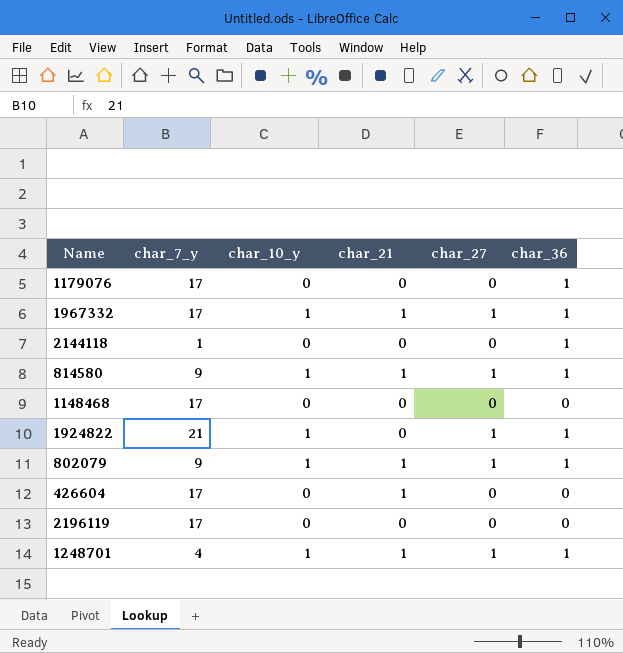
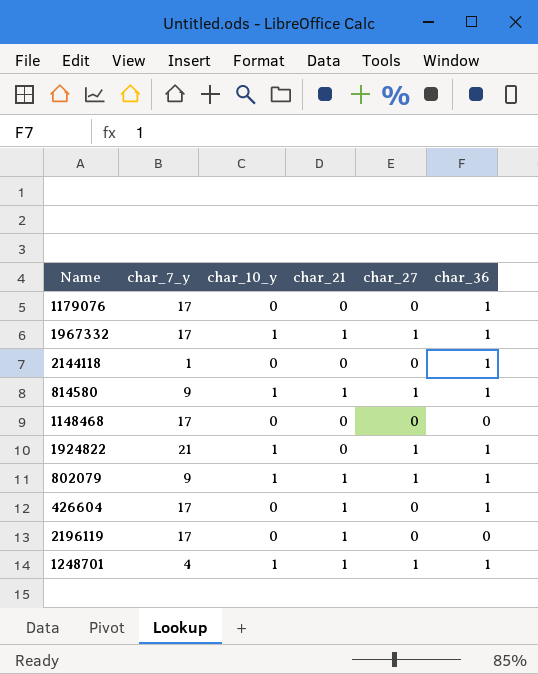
426604 | char_36: 0 -> 1
2196119 | char_21: 0 -> 1

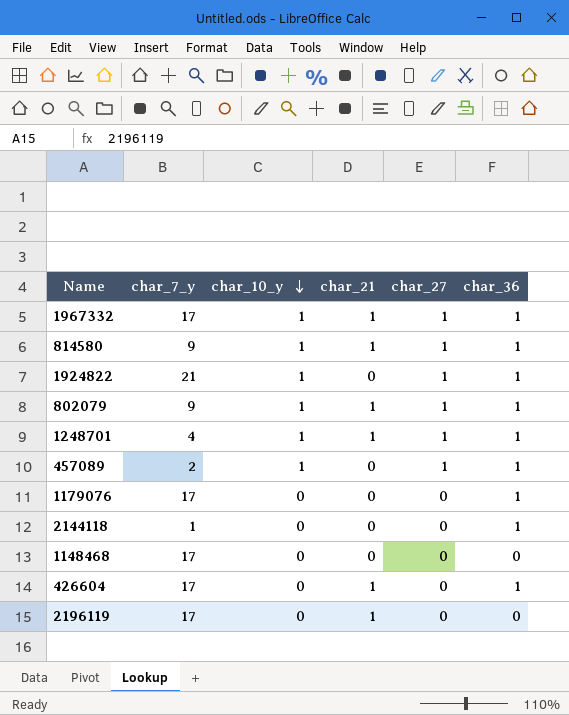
row order: none -> char_10_y descending
row 457089: none -> 2 | 1 | 0 | 1 | 1

